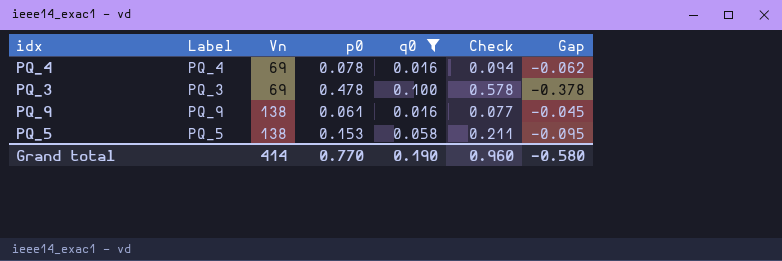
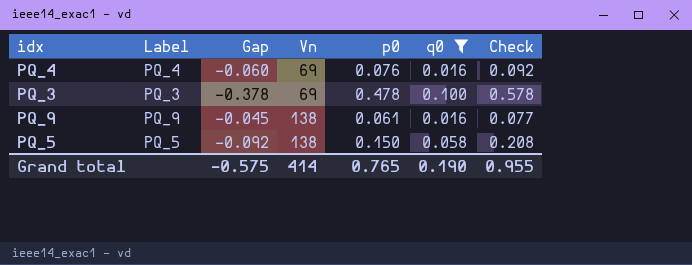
column Gap | position: 7 -> 3
PQ_4 | Gap: -0.062 -> -0.060
PQ_4 | p0: 0.078 -> 0.076
PQ_4 | Check: 0.094 -> 0.092
PQ_5 | Gap: -0.095 -> -0.092
PQ_5 | p0: 0.153 -> 0.150
PQ_5 | Check: 0.211 -> 0.208
Grand total | Gap: -0.580 -> -0.575
Grand total | p0: 0.770 -> 0.765
Grand total | Check: 0.960 -> 0.955

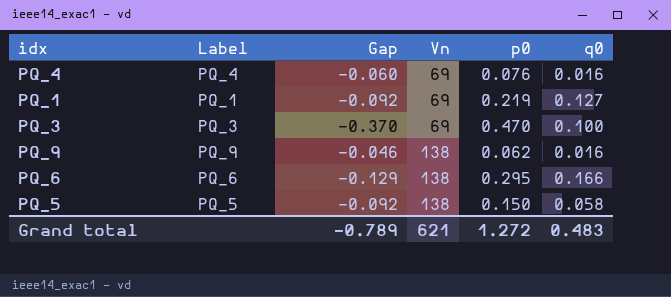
filter: q0 <= 0.100 -> none
column Check | formula: [p0] + [q0] -> none
PQ_3 | Gap: -0.378 -> -0.370
PQ_3 | p0: 0.478 -> 0.470
PQ_9 | Gap: -0.045 -> -0.046
PQ_9 | p0: 0.061 -> 0.062
Grand total | Gap: -0.575 -> -0.789
Grand total | Vn: 414 -> 621
Grand total | p0: 0.765 -> 1.272
Grand total | q0: 0.190 -> 0.483

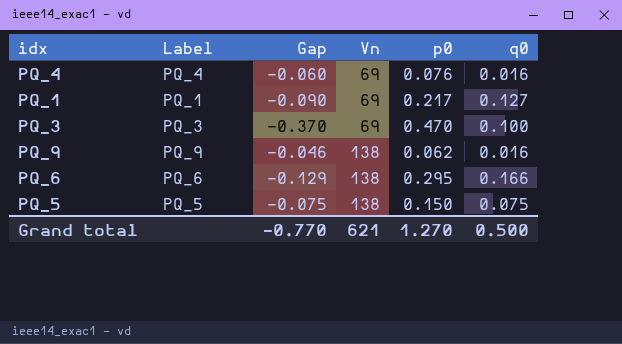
PQ_1 | Gap: -0.092 -> -0.090
PQ_1 | p0: 0.219 -> 0.217
PQ_5 | Gap: -0.092 -> -0.075
PQ_5 | q0: 0.058 -> 0.075
Grand total | Gap: -0.789 -> -0.770
Grand total | p0: 1.272 -> 1.270
Grand total | q0: 0.483 -> 0.500

